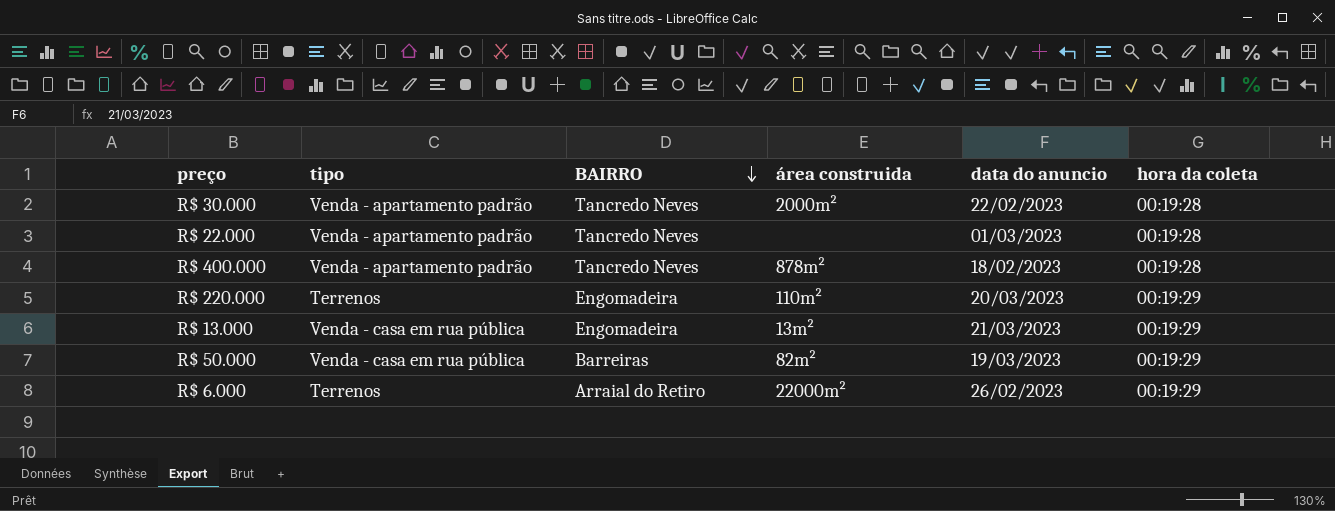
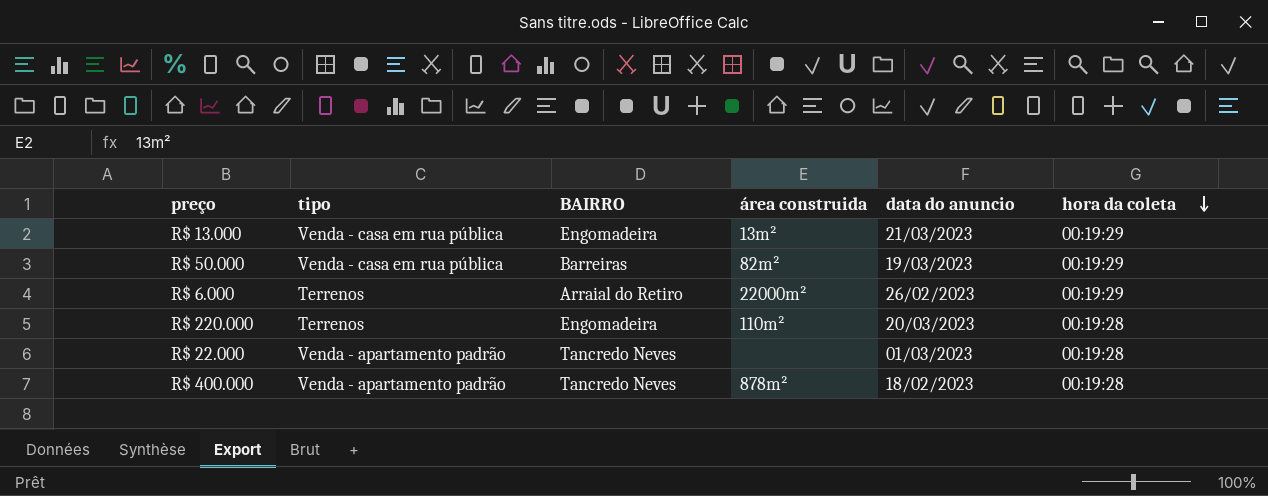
row order: BAIRRO descending -> hora da coleta descending
row R$ 30.000: Venda - apartamento padrão | Tancredo Neves | 2000m² | 22/02/2023 | 00:19:28 -> none
R$ 220.000 | hora da coleta: 00:19:29 -> 00:19:28

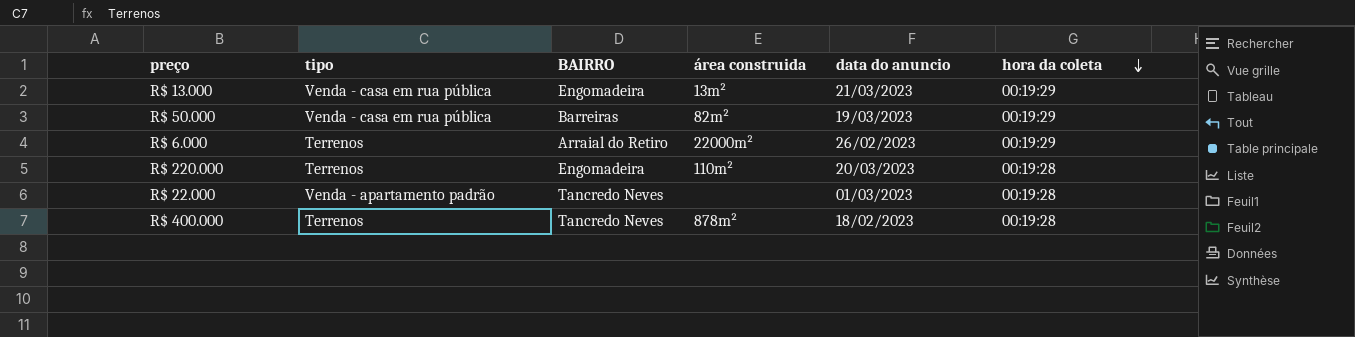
R$ 400.000 | tipo: Venda - apartamento padrão -> Terrenos

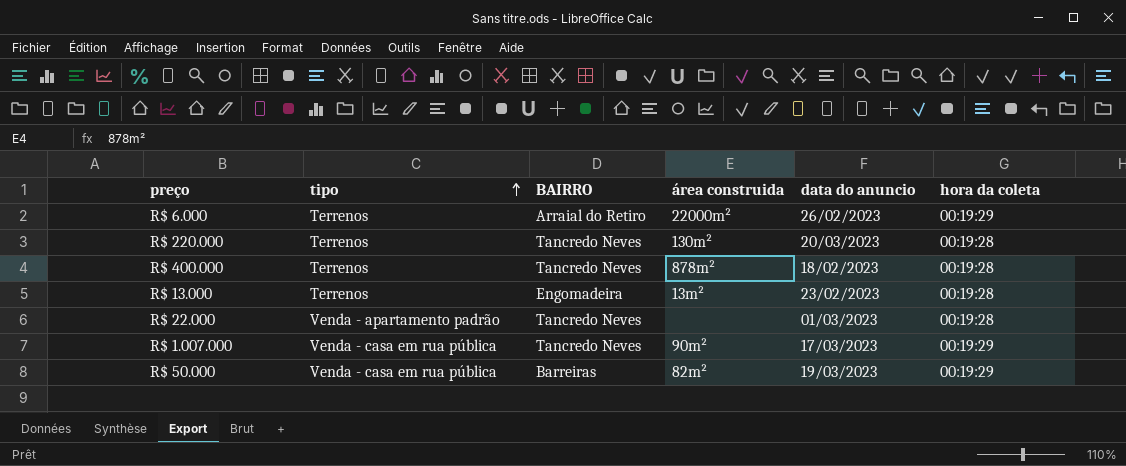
row order: hora da coleta descending -> tipo ascending
R$ 220.000 | BAIRRO: Engomadeira -> Tancredo Neves
R$ 220.000 | área construida: 110m² -> 130m²
R$ 13.000 | tipo: Venda - casa em rua pública -> Terrenos
R$ 13.000 | data do anuncio: 21/03/2023 -> 23/02/2023
R$ 13.000 | hora da coleta: 00:19:29 -> 00:19:28
row R$ 1.007.000: none -> Venda - casa em rua pública | Tancredo Neves | 90m² | 17/03/2023 | 00:19:29

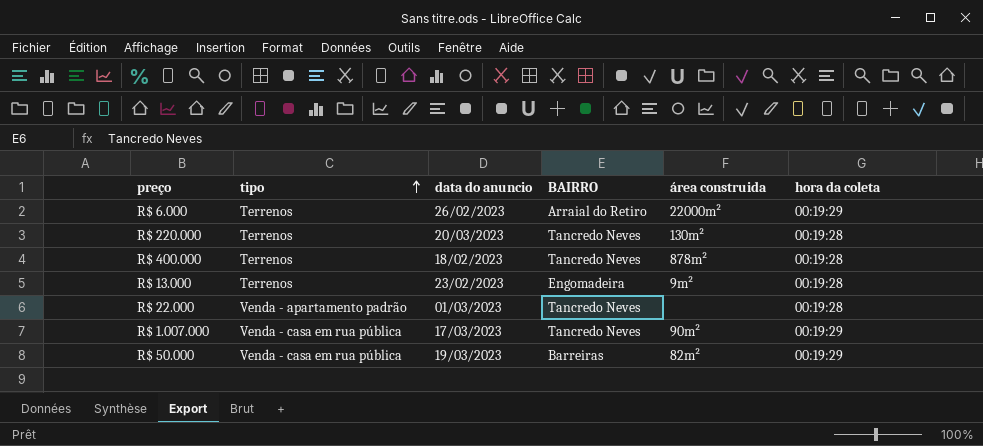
column data do anuncio | position: 5 -> 3
R$ 13.000 | área construida: 13m² -> 9m²

